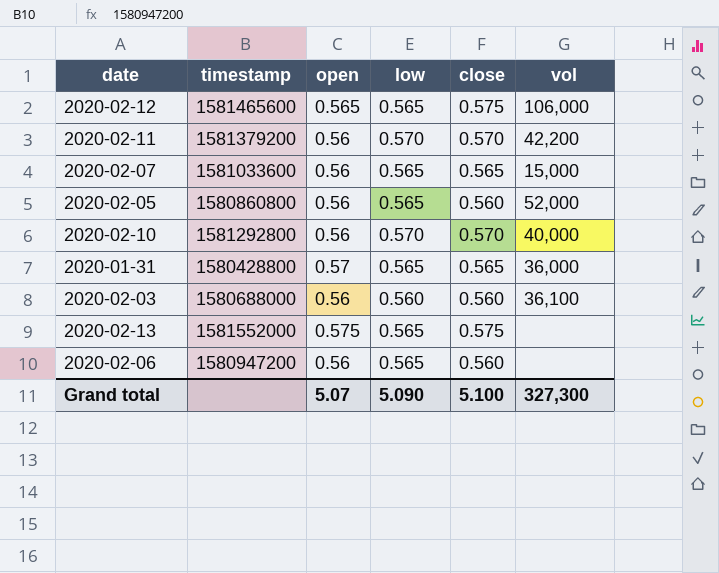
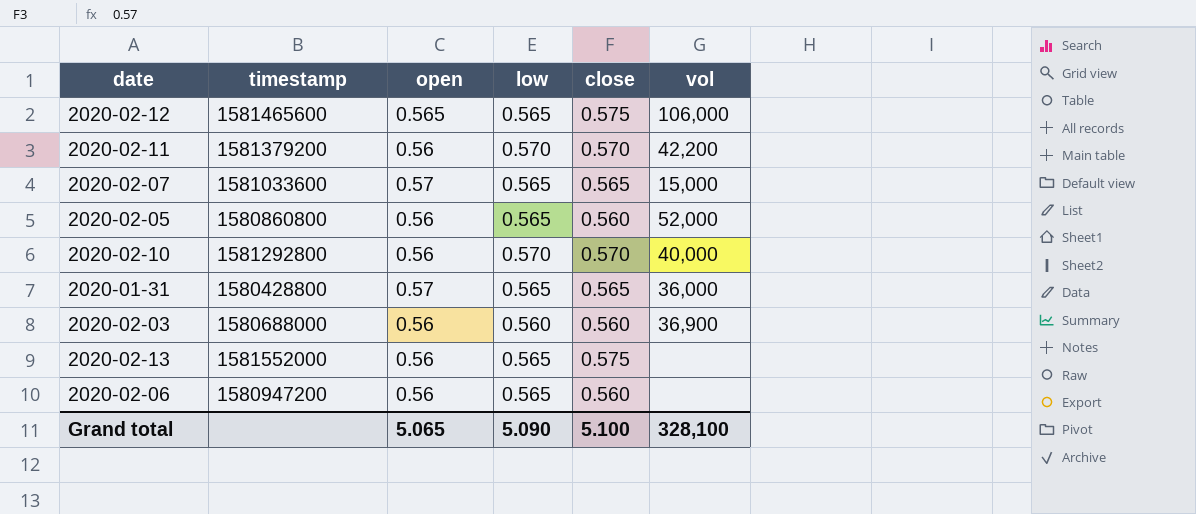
2020-02-07 | open: 0.56 -> 0.57
2020-02-03 | vol: 36,100 -> 36,900
2020-02-13 | open: 0.575 -> 0.56
Grand total | open: 5.07 -> 5.065
Grand total | vol: 327,300 -> 328,100

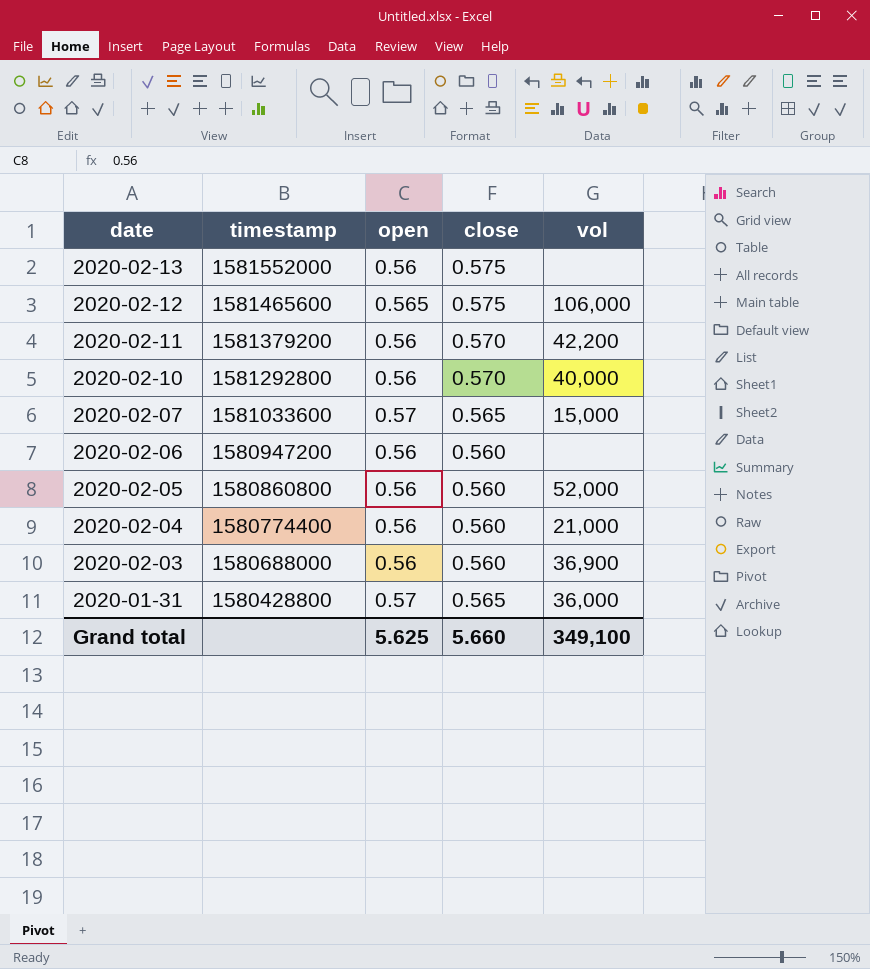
row order: none -> date descending
column low | position: 4 -> none
row 2020-02-04: none -> 1580774400 | 0.56 | 0.560 | 21,000
Grand total | open: 5.065 -> 5.625
Grand total | close: 5.100 -> 5.660
Grand total | vol: 328,100 -> 349,100

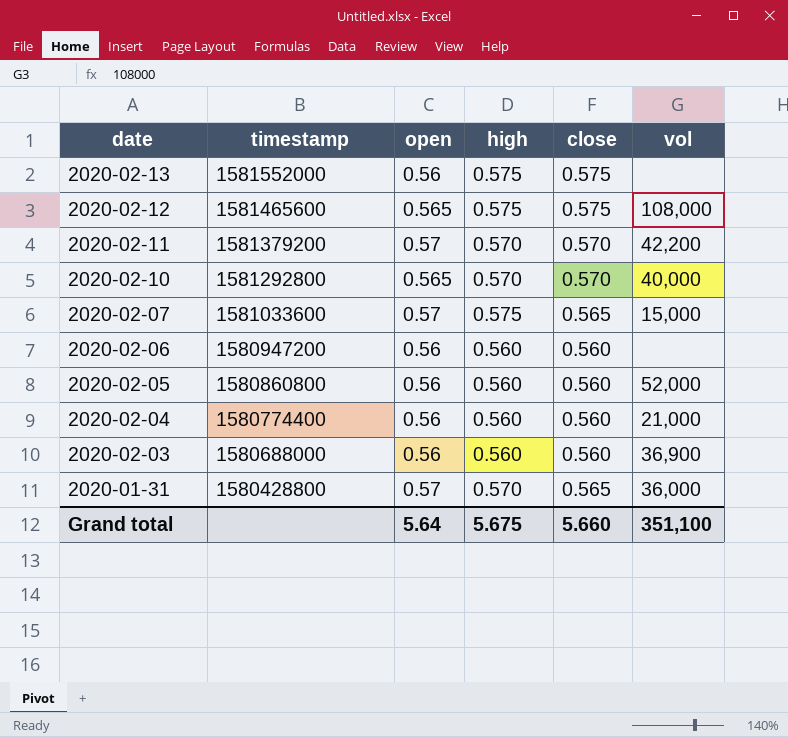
column high | position: none -> 4
2020-02-12 | vol: 106,000 -> 108,000
2020-02-11 | open: 0.56 -> 0.57
2020-02-10 | open: 0.56 -> 0.565
Grand total | open: 5.625 -> 5.64
Grand total | vol: 349,100 -> 351,100

